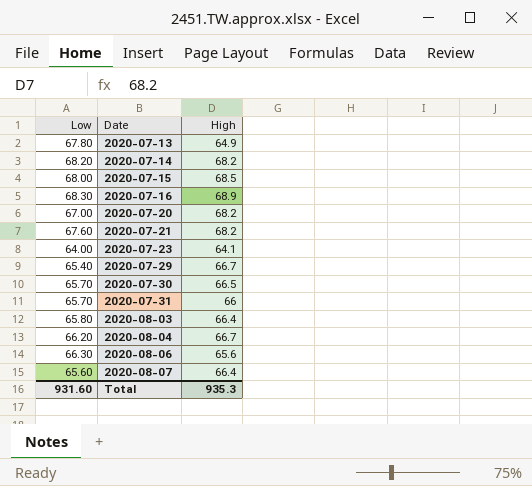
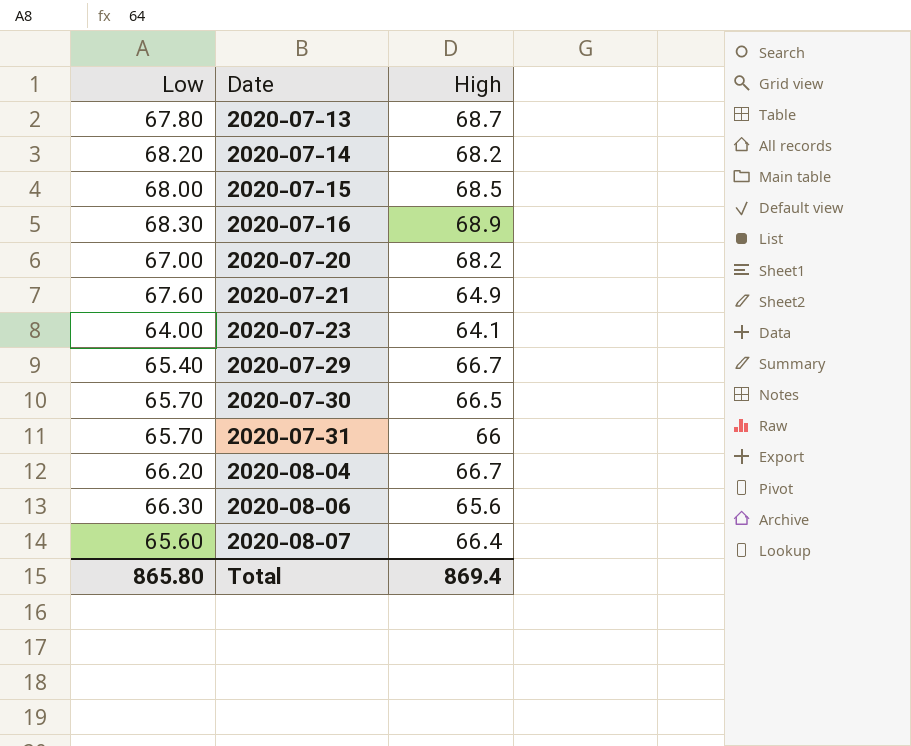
row 2020-08-03: 65.80 | 66.4 -> none
2020-07-13 | High: 64.9 -> 68.7
2020-07-21 | High: 68.2 -> 64.9
Total | Low: 931.60 -> 865.80
Total | High: 935.3 -> 869.4

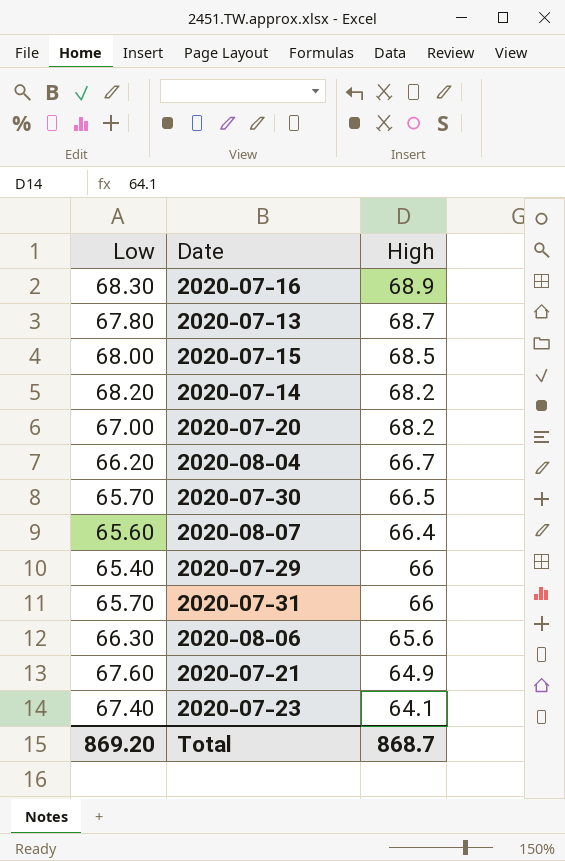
row order: Date ascending -> High descending
2020-07-29 | High: 66.7 -> 66
2020-07-23 | Low: 64.00 -> 67.40
Total | Low: 865.80 -> 869.20
Total | High: 869.4 -> 868.7

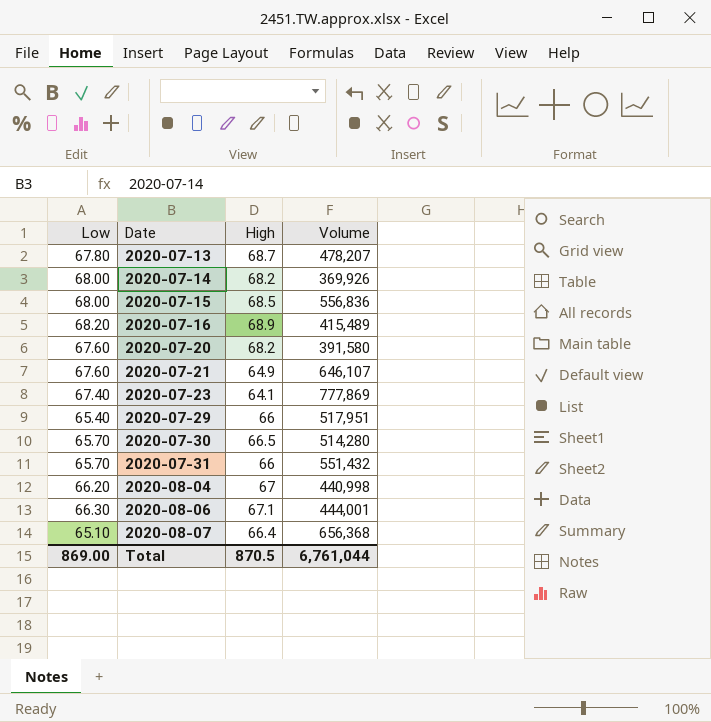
row order: High descending -> Date ascending
column Volume | position: none -> 4
2020-07-14 | Low: 68.20 -> 68.00
2020-07-16 | Low: 68.30 -> 68.20
2020-07-20 | Low: 67.00 -> 67.60
2020-08-04 | High: 66.7 -> 67
2020-08-06 | High: 65.6 -> 67.1
2020-08-07 | Low: 65.60 -> 65.10
Total | Low: 869.20 -> 869.00
Total | High: 868.7 -> 870.5

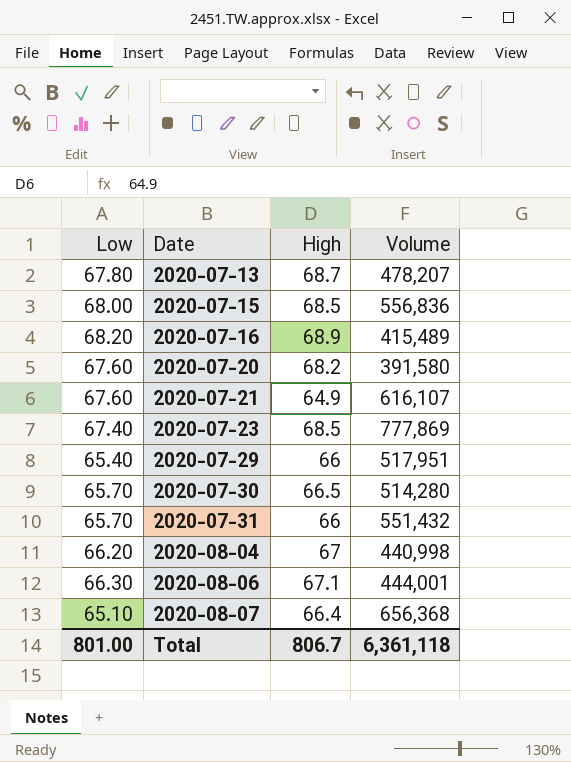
row 2020-07-14: 68.00 | 68.2 | 369,926 -> none
2020-07-21 | Volume: 646,107 -> 616,107
2020-07-23 | High: 64.1 -> 68.5
Total | Low: 869.00 -> 801.00
Total | High: 870.5 -> 806.7
Total | Volume: 6,761,044 -> 6,361,118

